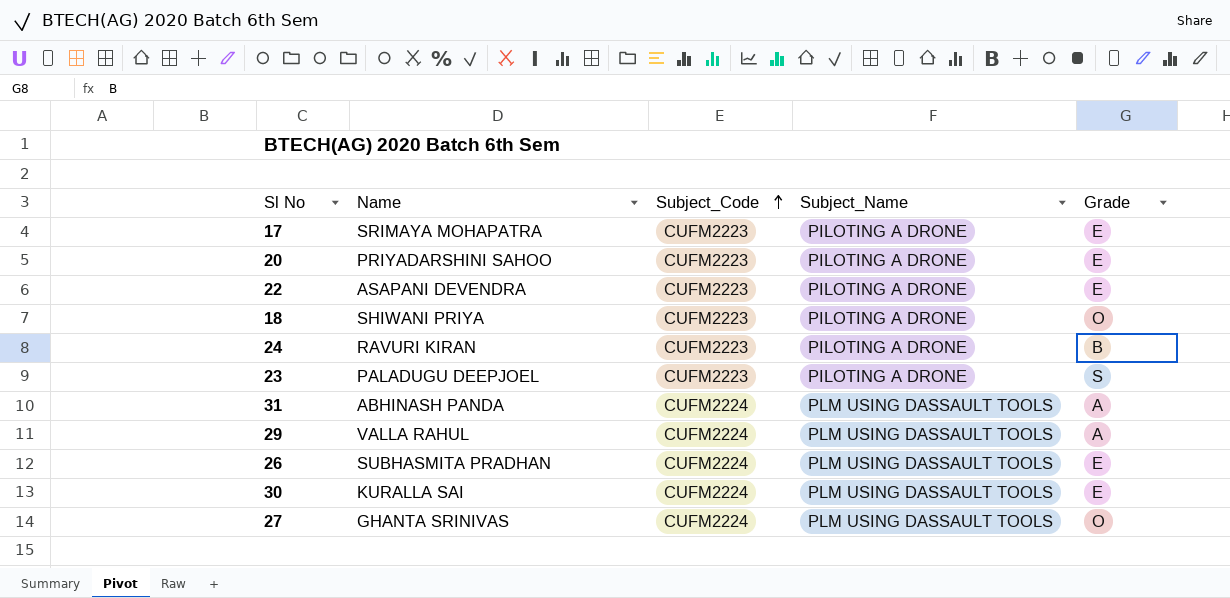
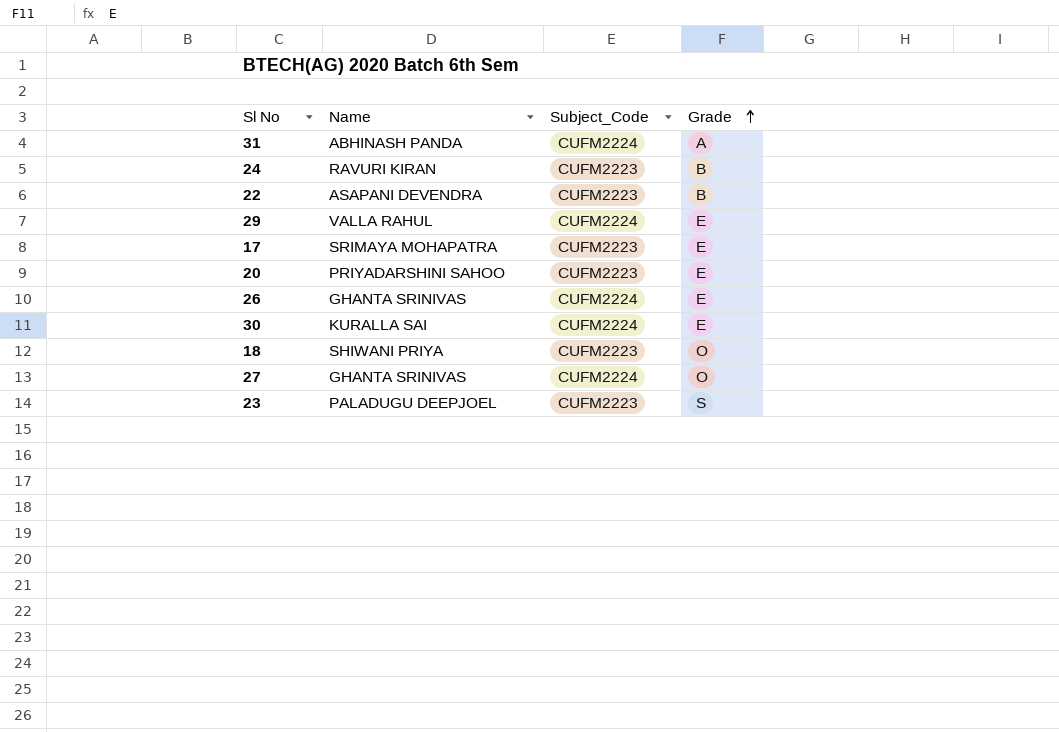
row order: Subject_Code ascending -> Grade ascending
column Subject_Name | position: 4 -> none
22 | Grade: E -> B
29 | Grade: A -> E
26 | Name: SUBHASMITA PRADHAN -> GHANTA SRINIVAS

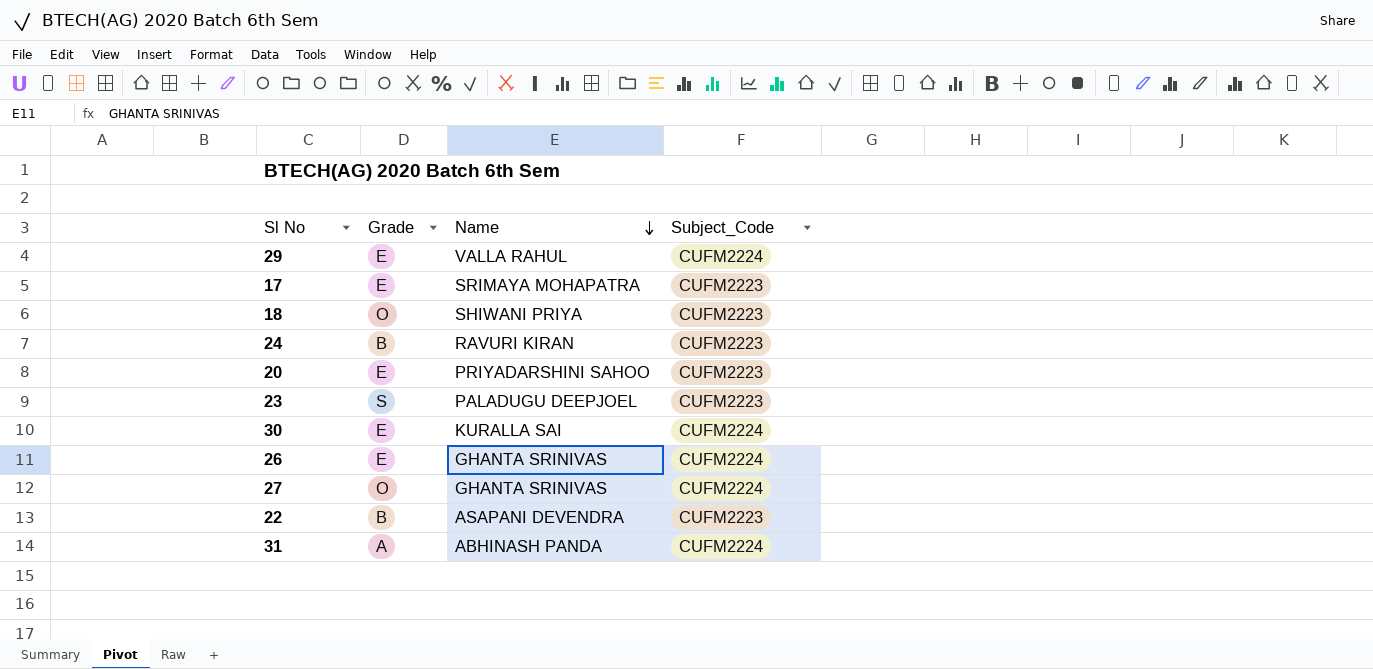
row order: Grade ascending -> Name descending
column Grade | position: 4 -> 2

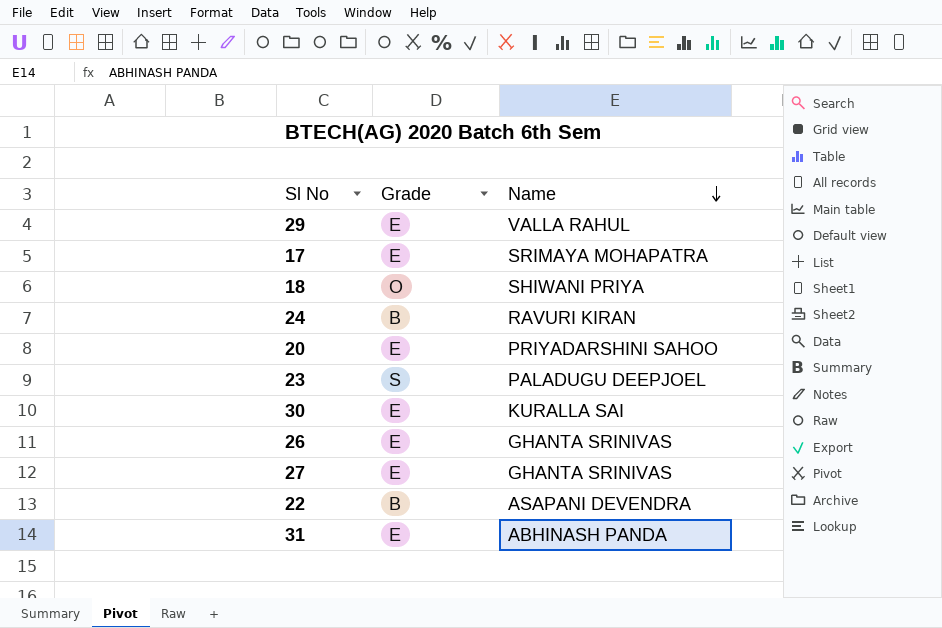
column Subject_Code | position: 4 -> none
27 | Grade: O -> E
31 | Grade: A -> E

